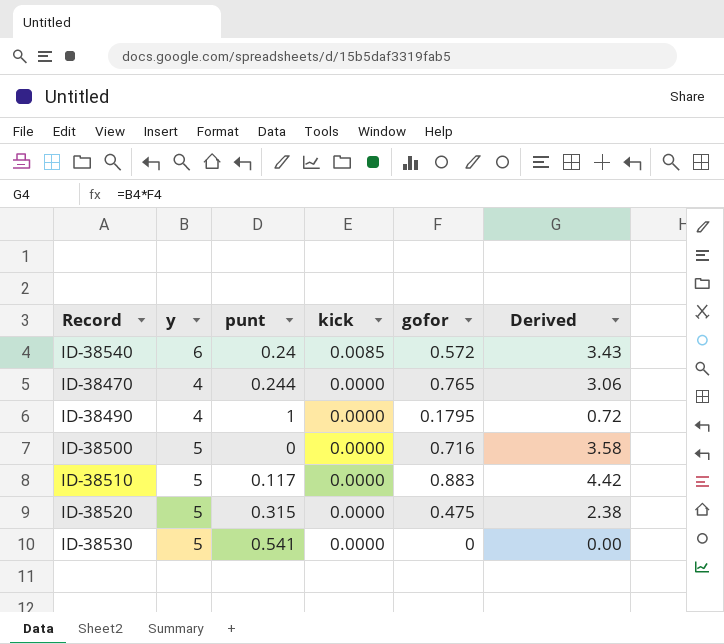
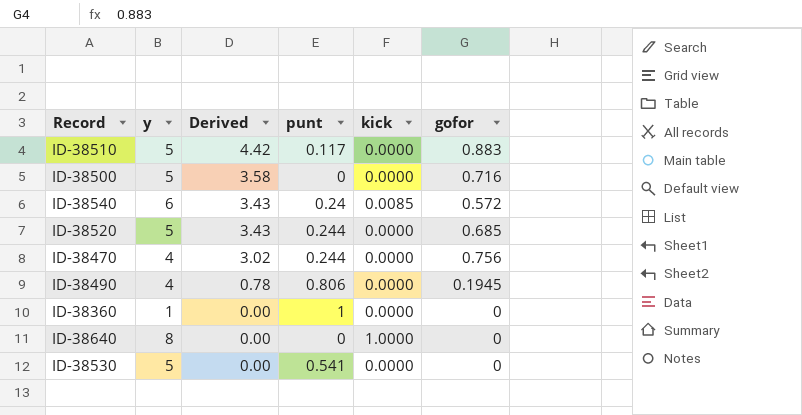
row order: kick descending -> Derived descending
column Derived | position: 6 -> 3
ID-38520 | Derived: 2.38 -> 3.43
ID-38520 | punt: 0.315 -> 0.244
ID-38520 | gofor: 0.475 -> 0.685
ID-38470 | Derived: 3.06 -> 3.02
ID-38470 | gofor: 0.765 -> 0.756
ID-38490 | Derived: 0.72 -> 0.78
ID-38490 | punt: 1 -> 0.806
ID-38490 | gofor: 0.1795 -> 0.1945
row ID-38360: none -> 1 | 0.00 | 1 | 0.0000 | 0
row ID-38640: none -> 8 | 0.00 | 0 | 1.0000 | 0

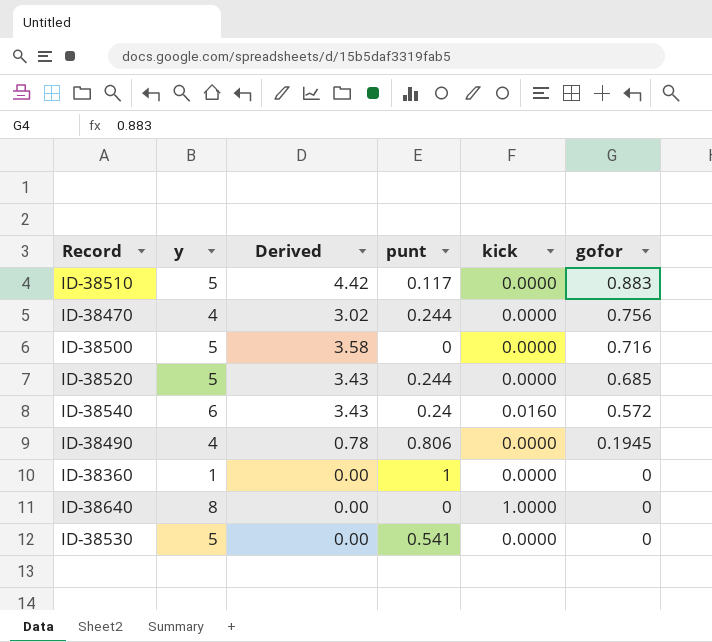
row order: Derived descending -> gofor descending
ID-38540 | kick: 0.0085 -> 0.0160

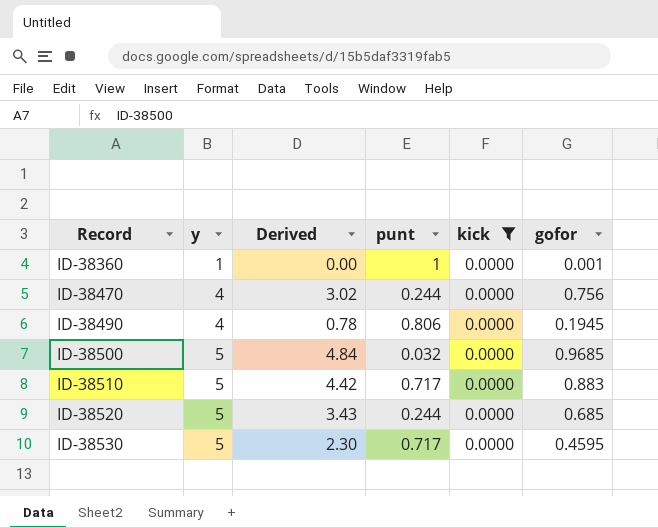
filter: none -> kick = 0.0000
row order: gofor descending -> Record ascending
ID-38360 | gofor: 0 -> 0.001
ID-38500 | Derived: 3.58 -> 4.84
ID-38500 | punt: 0 -> 0.032
ID-38500 | gofor: 0.716 -> 0.9685
ID-38510 | punt: 0.117 -> 0.717
ID-38530 | Derived: 0.00 -> 2.30
ID-38530 | punt: 0.541 -> 0.717
ID-38530 | gofor: 0 -> 0.4595

